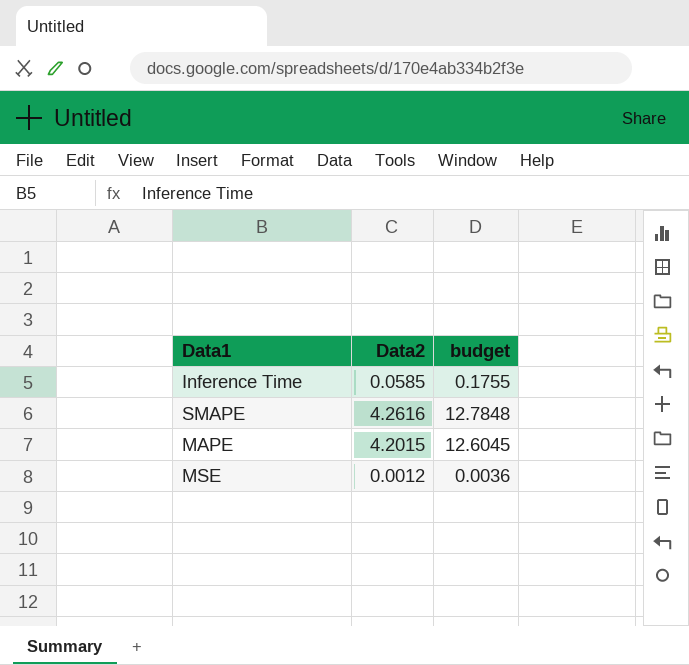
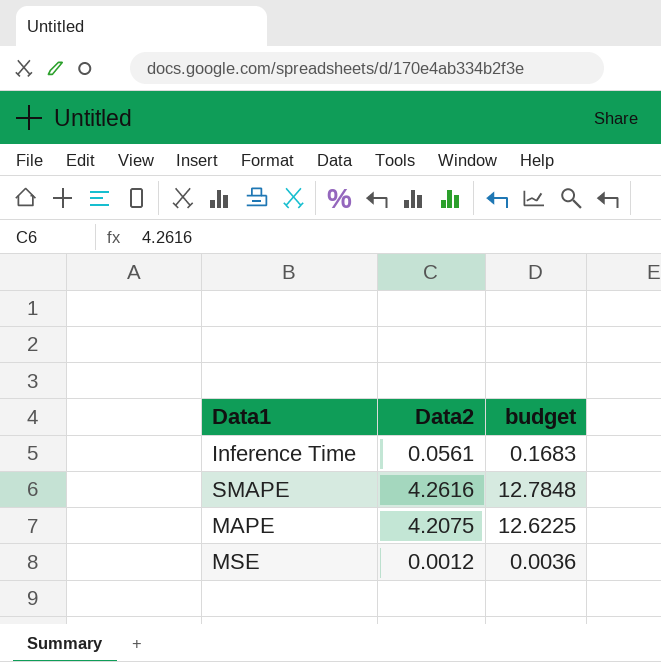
Inference Time | Data2: 0.0585 -> 0.0561
Inference Time | budget: 0.1755 -> 0.1683
MAPE | Data2: 4.2015 -> 4.2075
MAPE | budget: 12.6045 -> 12.6225

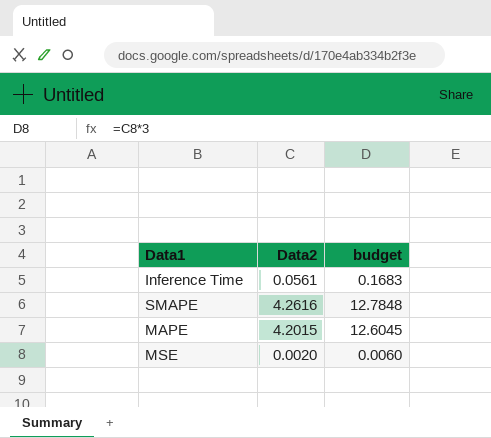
MAPE | Data2: 4.2075 -> 4.2015
MAPE | budget: 12.6225 -> 12.6045
MSE | Data2: 0.0012 -> 0.0020
MSE | budget: 0.0036 -> 0.0060

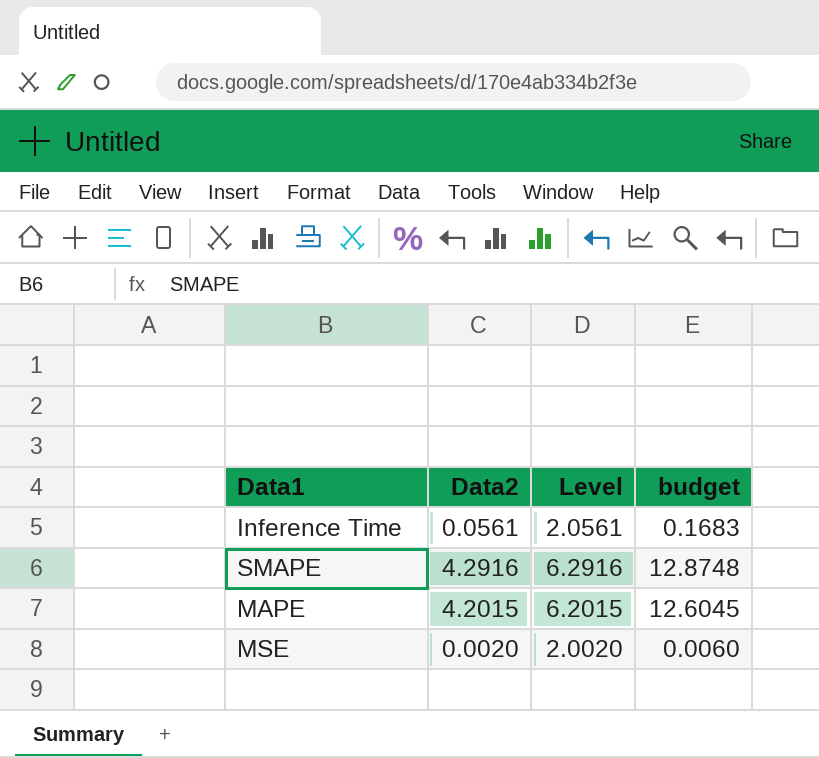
column Level | formula: none -> [Data2] + 2
SMAPE | Data2: 4.2616 -> 4.2916
SMAPE | budget: 12.7848 -> 12.8748

